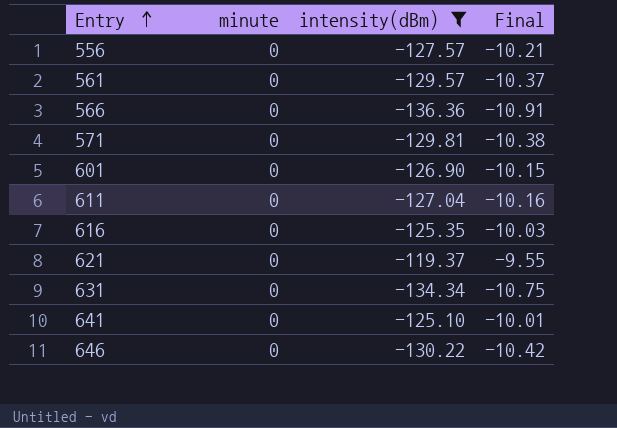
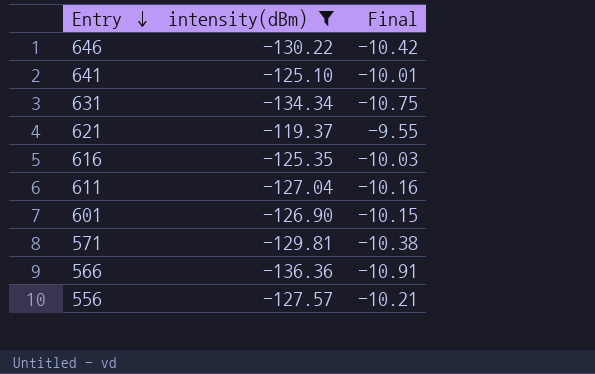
row order: Entry ascending -> Entry descending
column minute | position: 2 -> none
row 561: 0 | -129.57 | -10.37 -> none

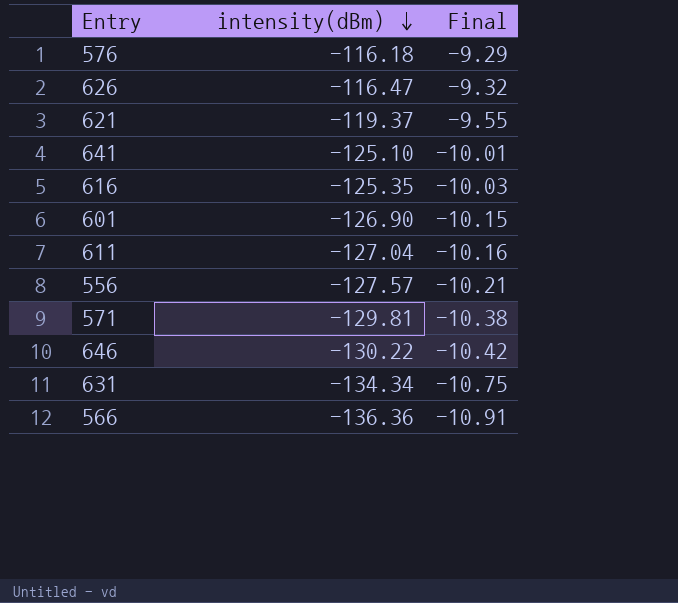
filter: intensity(dBm) <= -119.37 -> none
row order: Entry descending -> intensity(dBm) descending

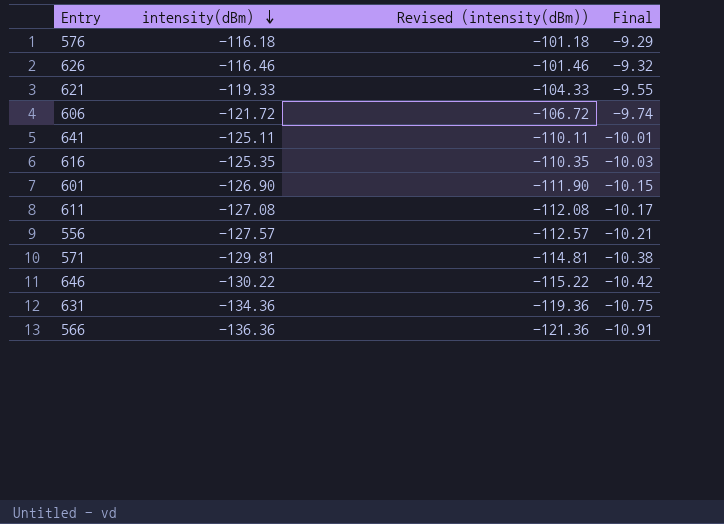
column Revised (intensity(dBm)) | formula: none -> [intensity(dBm)] + 15
626 | intensity(dBm): -116.47 -> -116.46
621 | intensity(dBm): -119.37 -> -119.33
row 606: none -> -121.72 | -106.72 | -9.74
641 | intensity(dBm): -125.10 -> -125.11
611 | intensity(dBm): -127.04 -> -127.08
611 | Final: -10.16 -> -10.17
631 | intensity(dBm): -134.34 -> -134.36

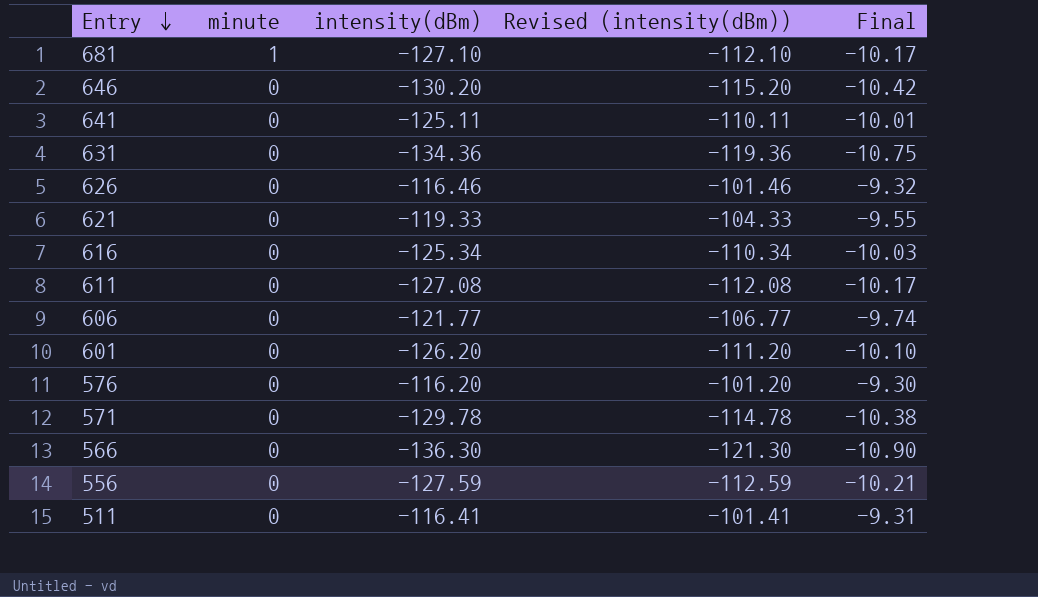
row order: intensity(dBm) descending -> Entry descending
column minute | position: none -> 2
row 681: none -> 1 | -127.10 | -112.10 | -10.17
646 | intensity(dBm): -130.22 -> -130.20
646 | Revised (intensity(dBm)): -115.22 -> -115.20
616 | intensity(dBm): -125.35 -> -125.34
616 | Revised (intensity(dBm)): -110.35 -> -110.34
606 | intensity(dBm): -121.72 -> -121.77
606 | Revised (intensity(dBm)): -106.72 -> -106.77
601 | intensity(dBm): -126.90 -> -126.20
601 | Revised (intensity(dBm)): -111.90 -> -111.20
601 | Final: -10.15 -> -10.10
576 | intensity(dBm): -116.18 -> -116.20
576 | Revised (intensity(dBm)): -101.18 -> -101.20
576 | Final: -9.29 -> -9.30
571 | intensity(dBm): -129.81 -> -129.78
571 | Revised (intensity(dBm)): -114.81 -> -114.78
566 | intensity(dBm): -136.36 -> -136.30
566 | Revised (intensity(dBm)): -121.36 -> -121.30
566 | Final: -10.91 -> -10.90
556 | intensity(dBm): -127.57 -> -127.59
556 | Revised (intensity(dBm)): -112.57 -> -112.59
row 511: none -> 0 | -116.41 | -101.41 | -9.31

